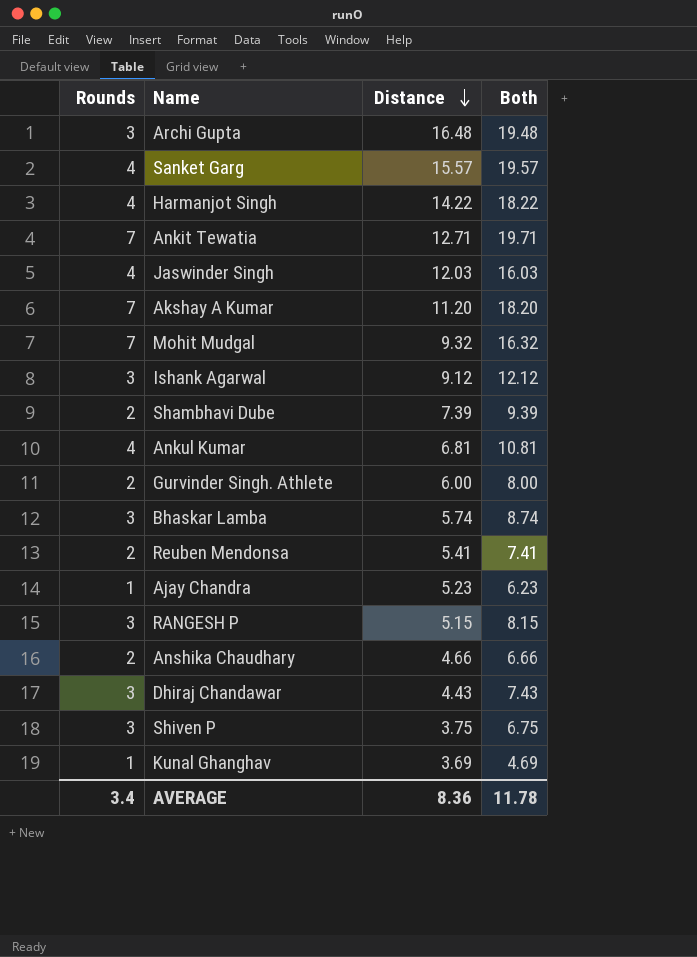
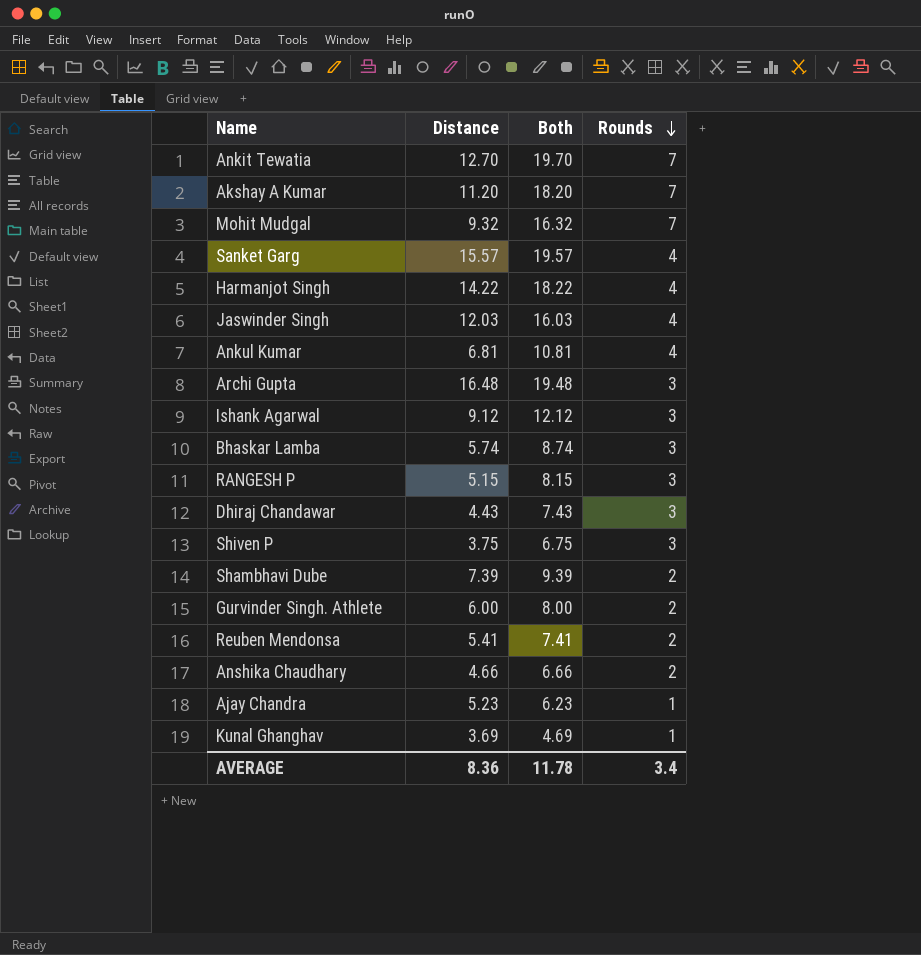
row order: Distance descending -> Rounds descending
column Rounds | position: 1 -> 4
Ankit Tewatia | Distance: 12.71 -> 12.70
Ankit Tewatia | Both: 19.71 -> 19.70

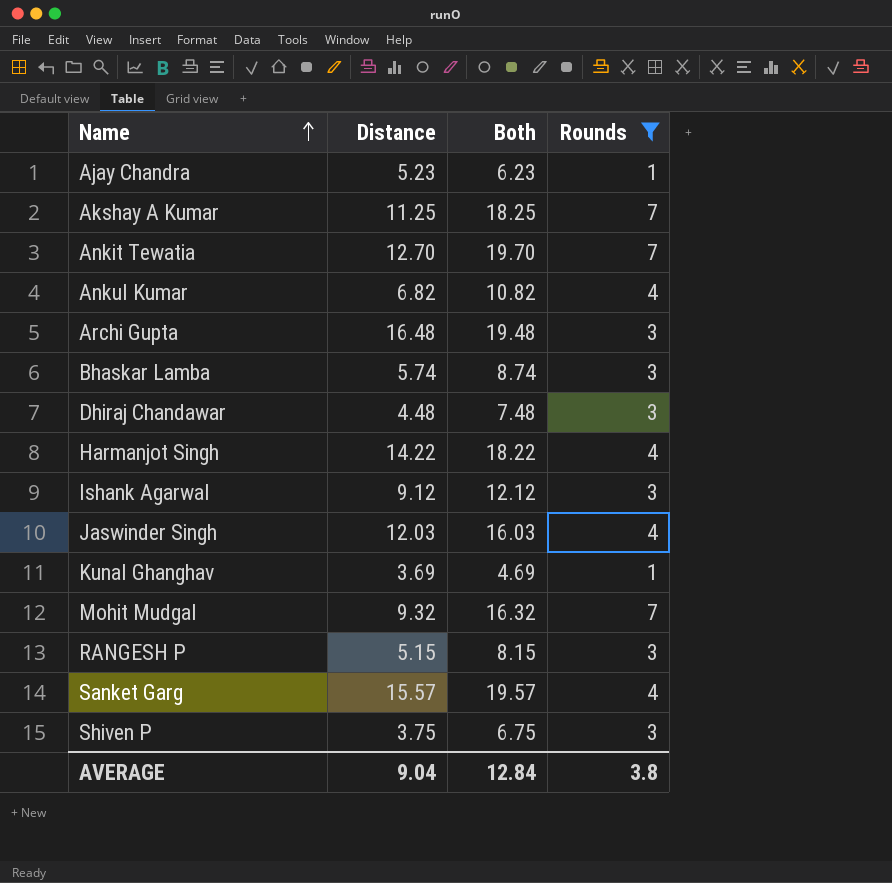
filter: none -> Rounds != 2
row order: Rounds descending -> Name ascending
Akshay A Kumar | Distance: 11.20 -> 11.25
Akshay A Kumar | Both: 18.20 -> 18.25
Ankul Kumar | Distance: 6.81 -> 6.82
Ankul Kumar | Both: 10.81 -> 10.82
Dhiraj Chandawar | Distance: 4.43 -> 4.48
Dhiraj Chandawar | Both: 7.43 -> 7.48
AVERAGE | Distance: 8.36 -> 9.04
AVERAGE | Both: 11.78 -> 12.84
AVERAGE | Rounds: 3.4 -> 3.8

